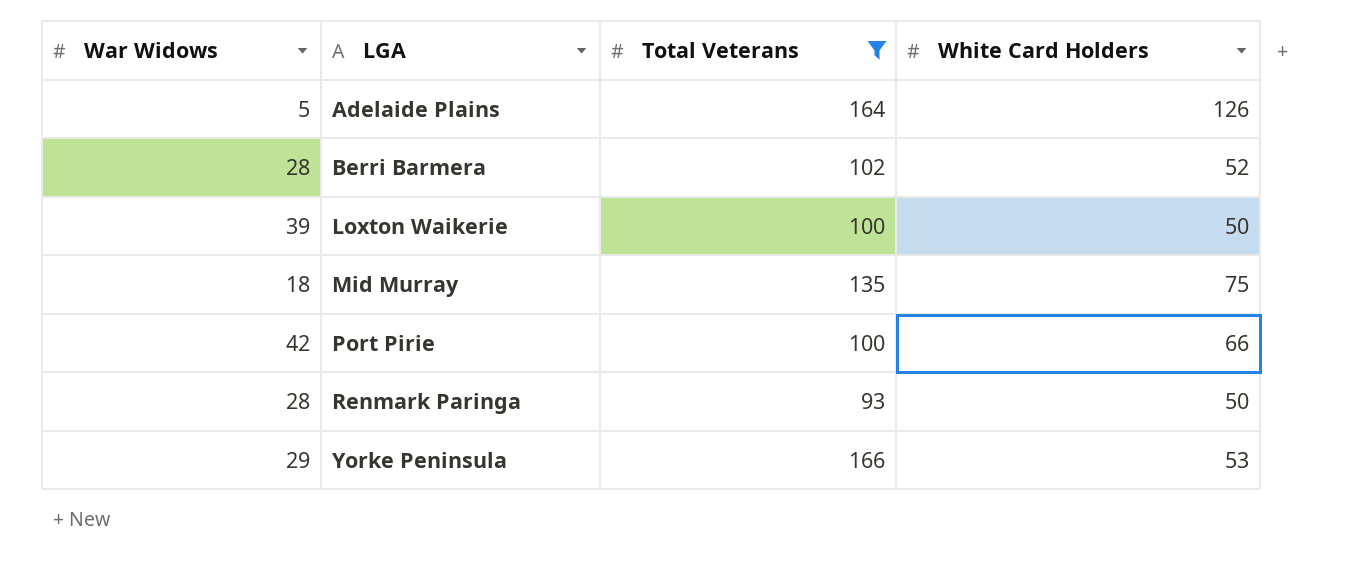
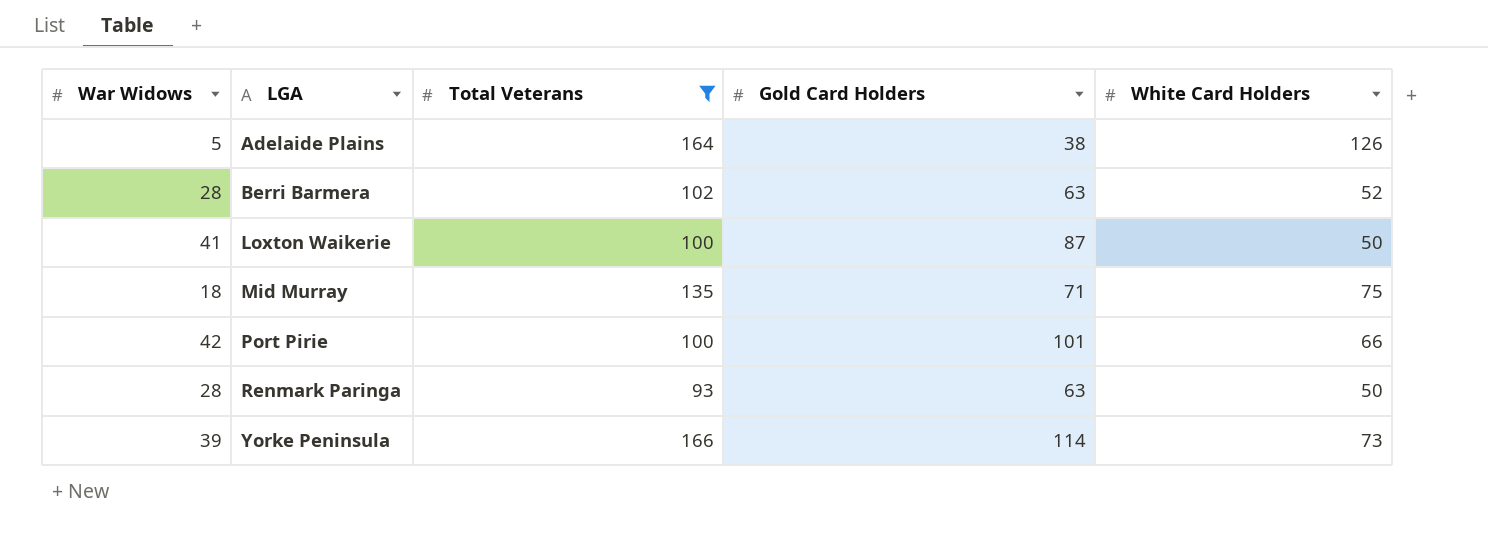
column Gold Card Holders | position: none -> 4
Loxton Waikerie | War Widows: 39 -> 41
Yorke Peninsula | War Widows: 29 -> 39
Yorke Peninsula | White Card Holders: 53 -> 73

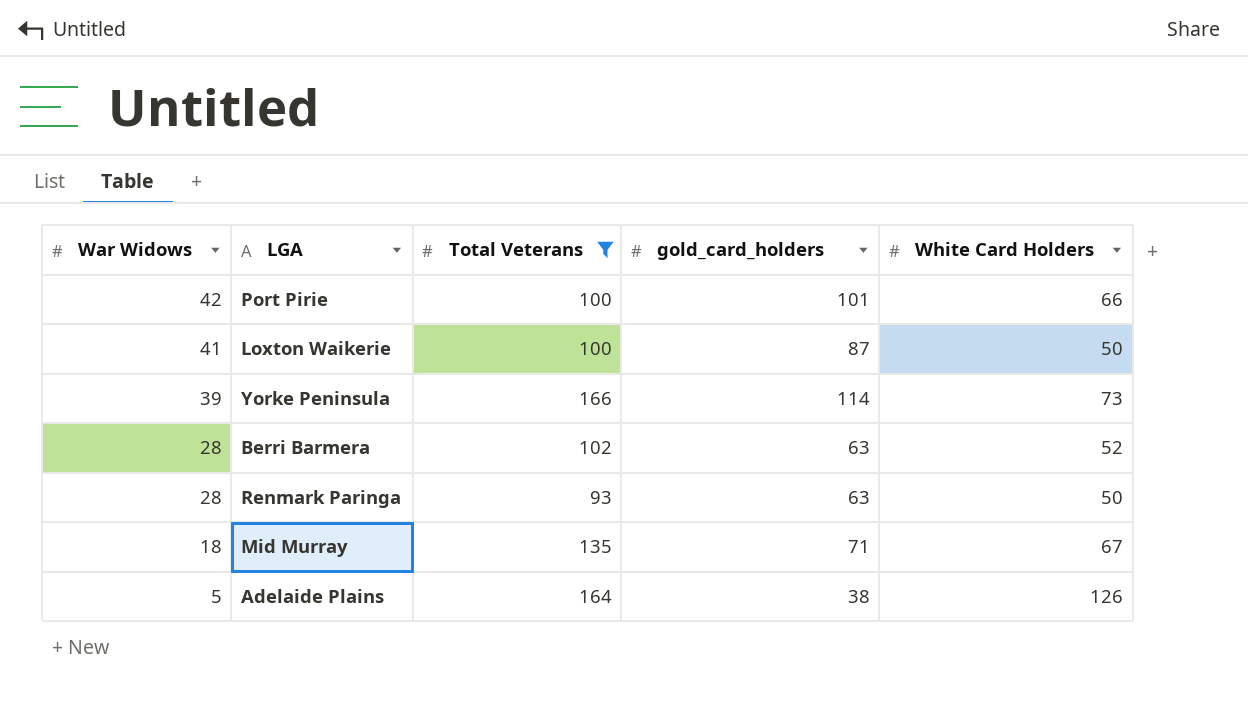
row order: LGA ascending -> War Widows descending
column name: Gold Card Holders -> gold_card_holders
Mid Murray | White Card Holders: 75 -> 67

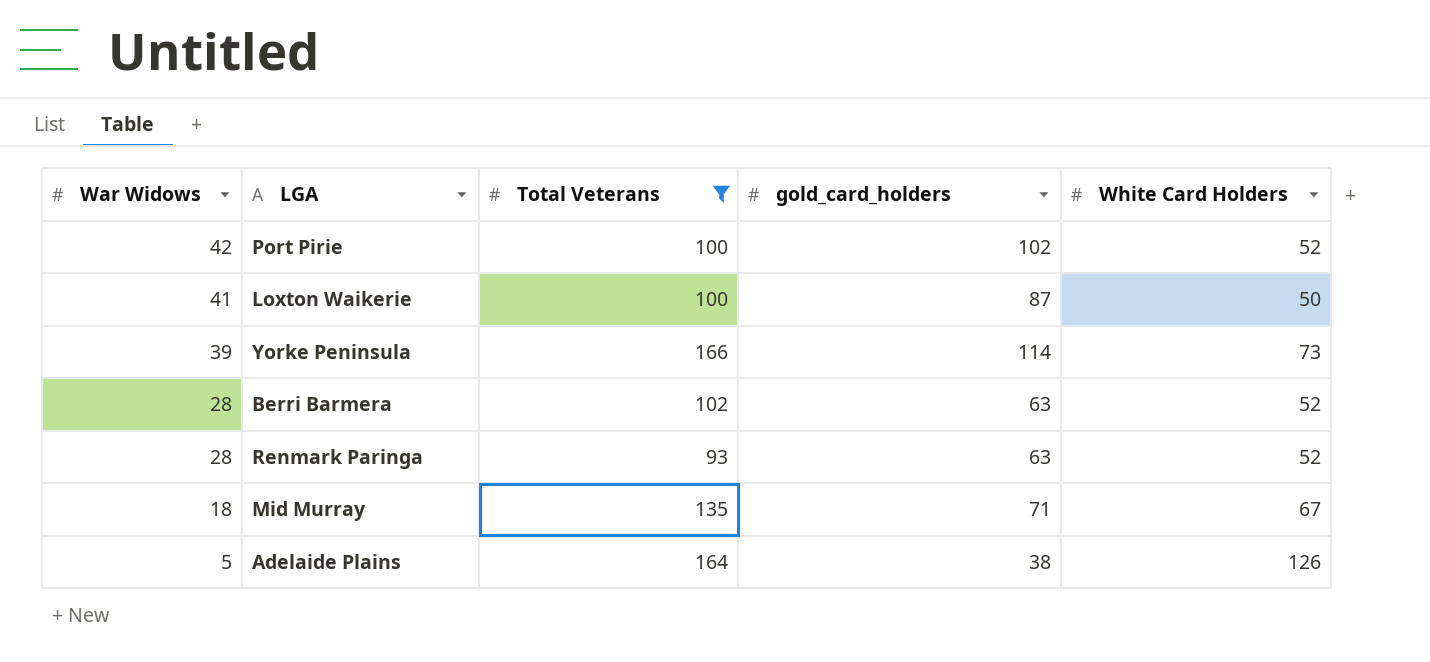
Port Pirie | gold_card_holders: 101 -> 102
Port Pirie | White Card Holders: 66 -> 52
Renmark Paringa | White Card Holders: 50 -> 52

